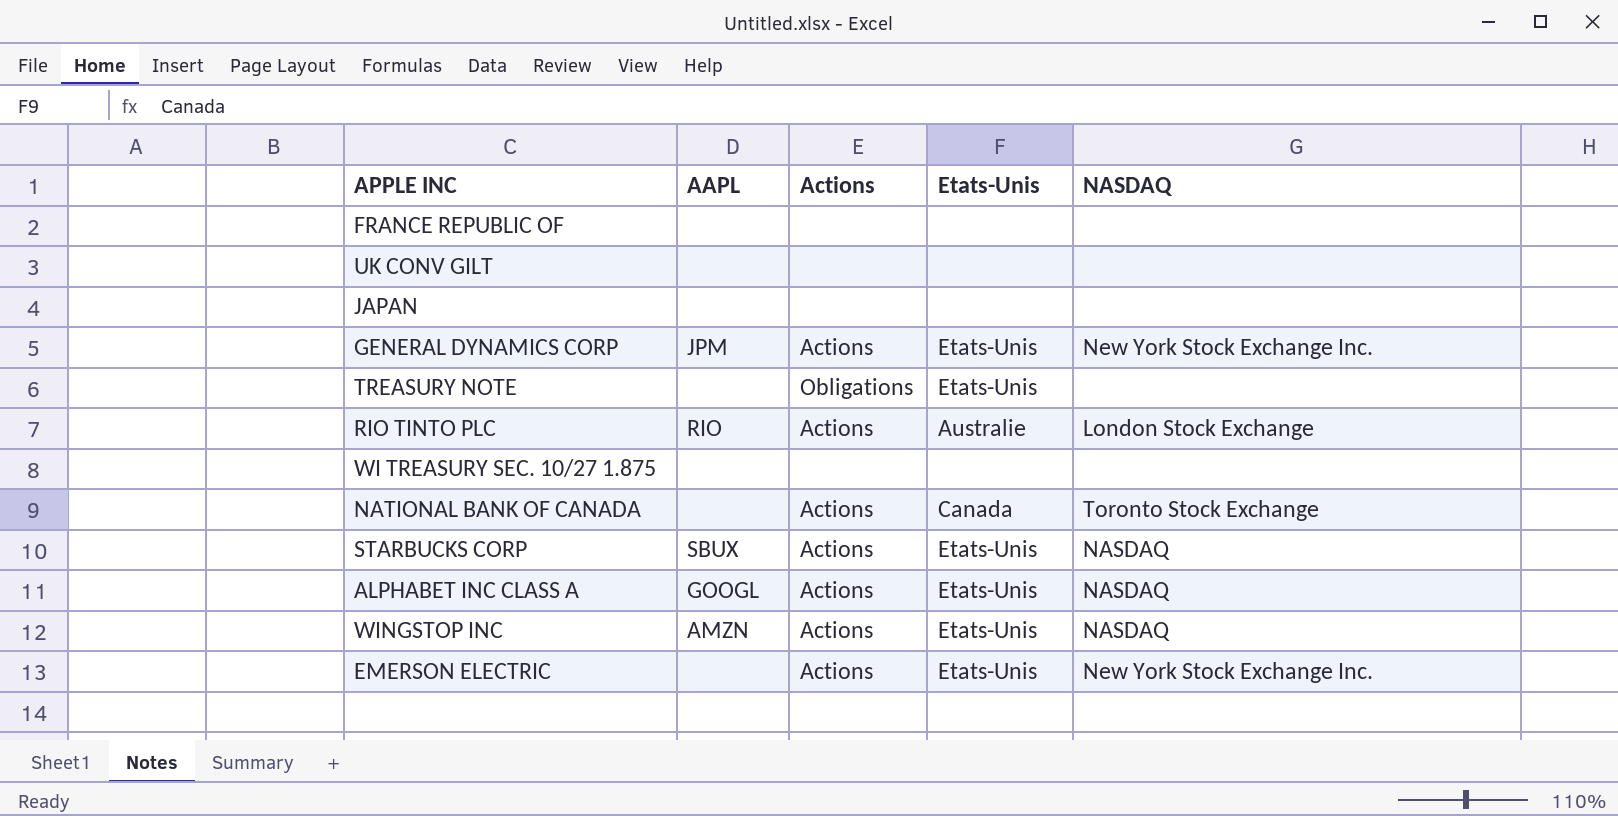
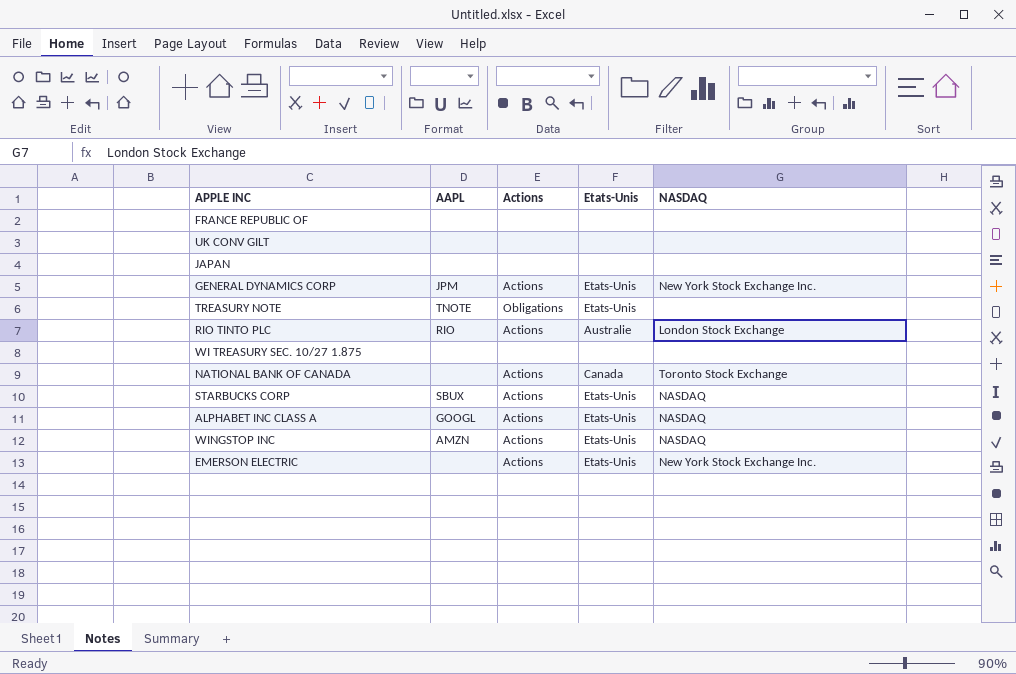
TREASURY NOTE | AAPL: none -> TNOTE

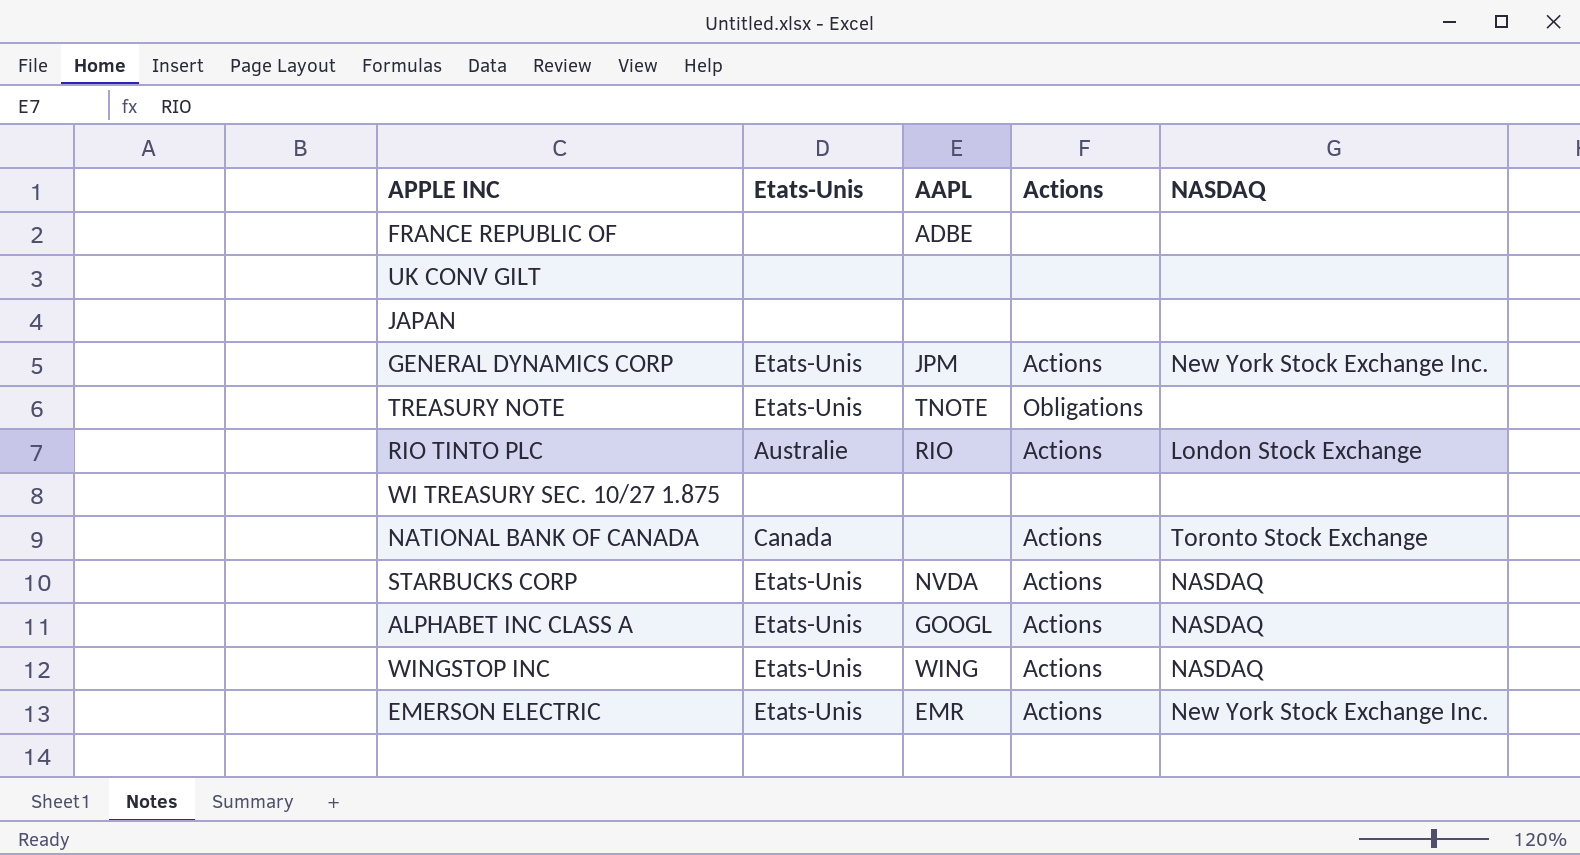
column Etats-Unis | position: 4 -> 2
FRANCE REPUBLIC OF | AAPL: none -> ADBE
STARBUCKS CORP | AAPL: SBUX -> NVDA
WINGSTOP INC | AAPL: AMZN -> WING
EMERSON ELECTRIC | AAPL: none -> EMR

